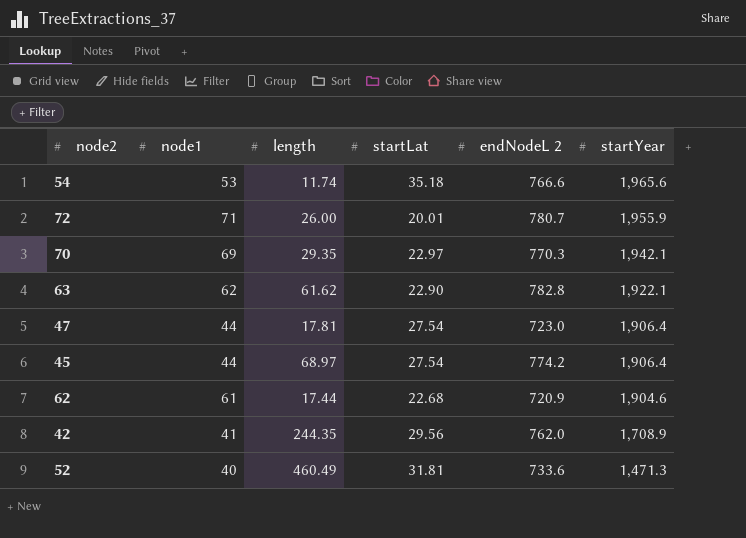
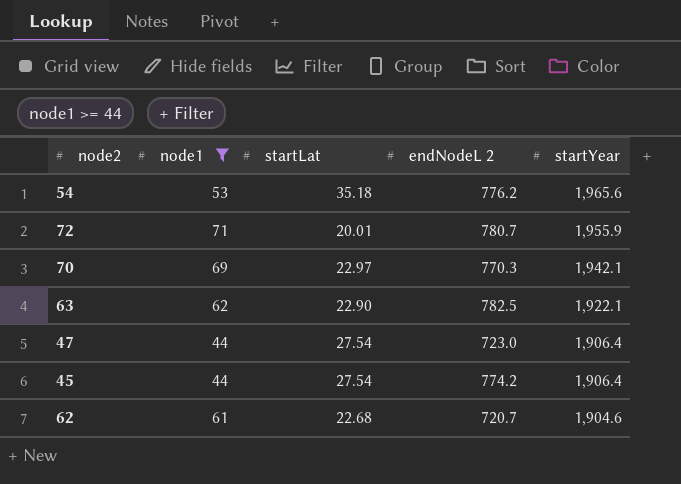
filter: none -> node1 >= 44
column length | position: 3 -> none
54 | endNodeL 2: 766.6 -> 776.2
63 | endNodeL 2: 782.8 -> 782.5
62 | endNodeL 2: 720.9 -> 720.7

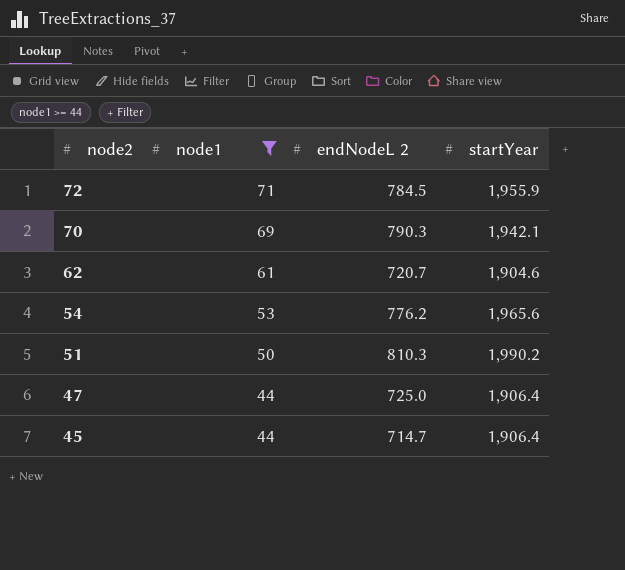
row order: startYear descending -> node2 descending
column startLat | position: 3 -> none
row 63: 62 | 22.90 | 782.5 | 1,922.1 -> none
72 | endNodeL 2: 780.7 -> 784.5
70 | endNodeL 2: 770.3 -> 790.3
row 51: none -> 50 | 810.3 | 1,990.2
47 | endNodeL 2: 723.0 -> 725.0
45 | endNodeL 2: 774.2 -> 714.7

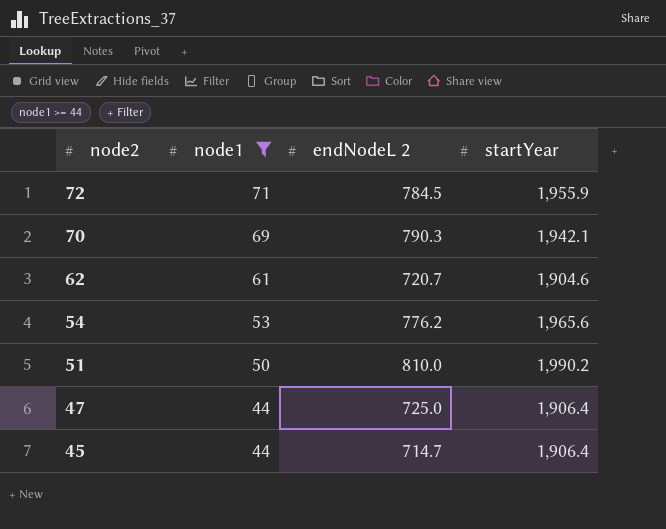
51 | endNodeL 2: 810.3 -> 810.0

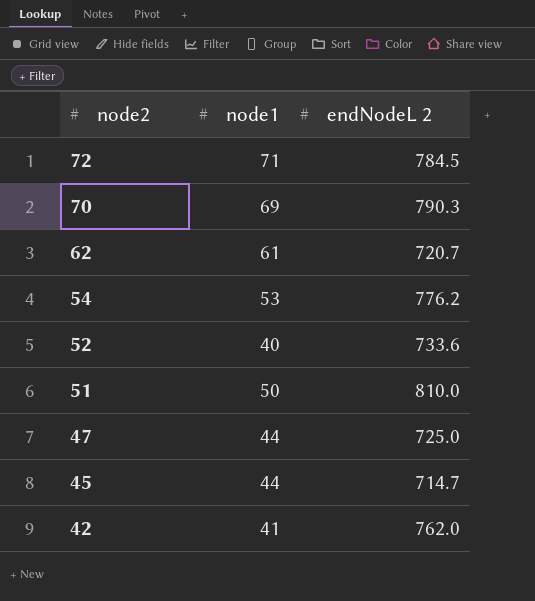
filter: node1 >= 44 -> none
column startYear | position: 4 -> none

